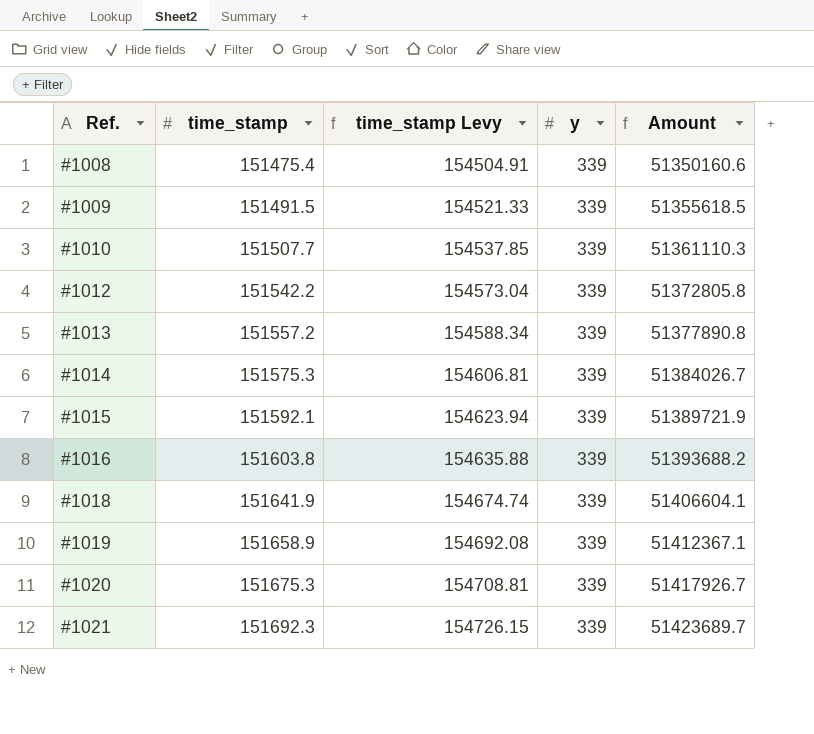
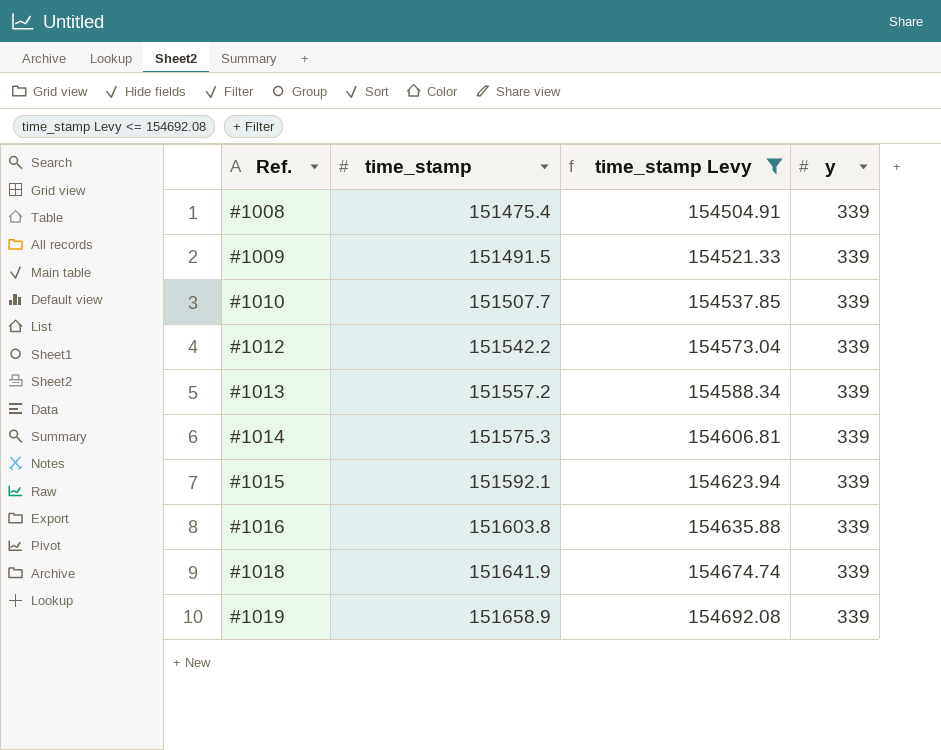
filter: none -> time_stamp Levy <= 154692.08
column Amount | formula: [time_stamp] * [y] -> none

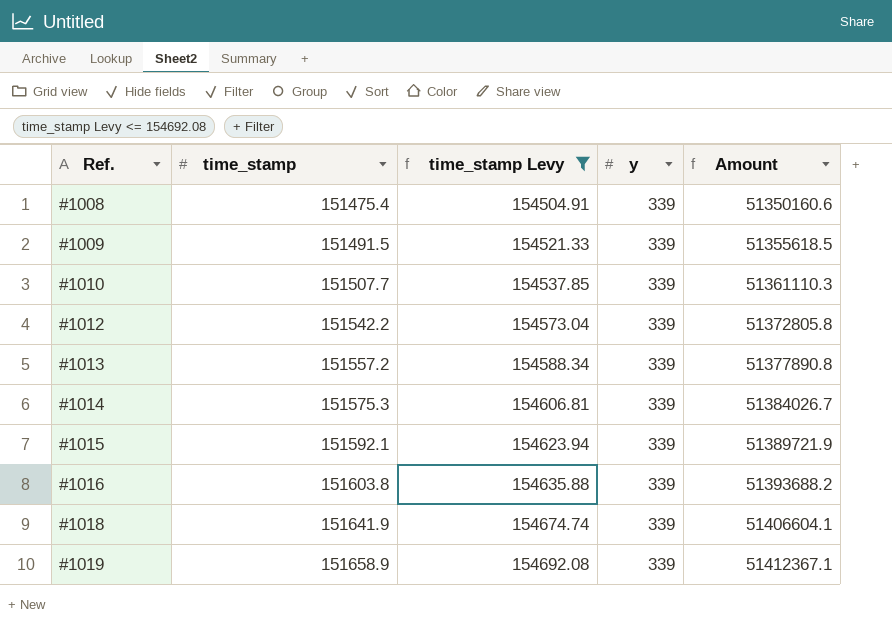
column Amount | formula: none -> [time_stamp] * [y]

